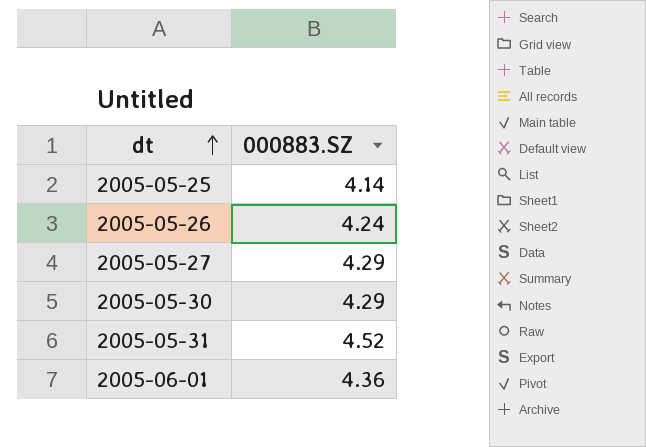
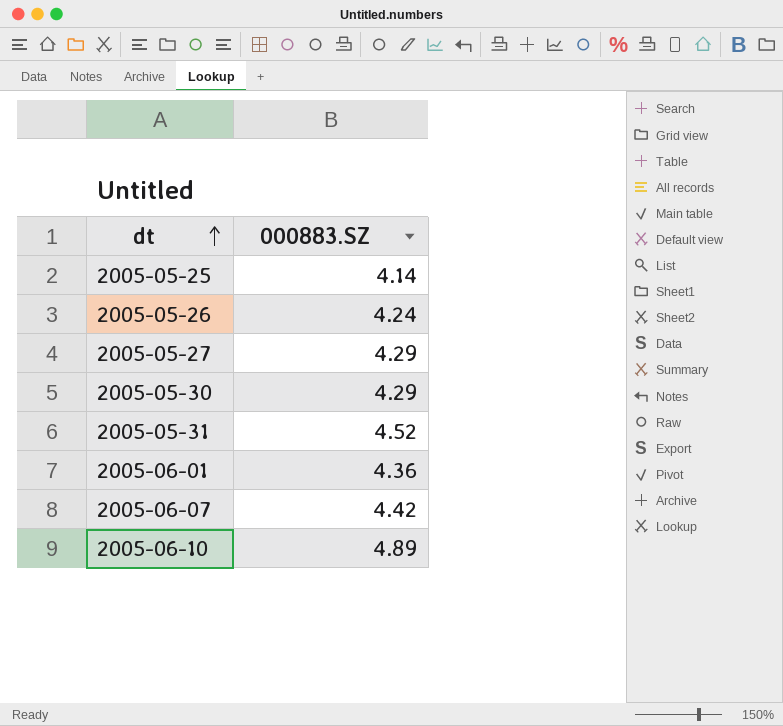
row 2005-06-07: none -> 4.42
row 2005-06-10: none -> 4.89

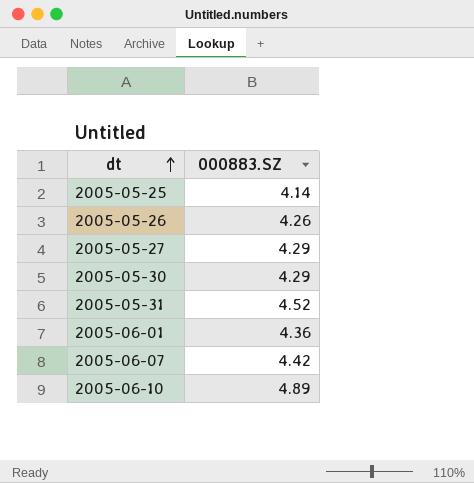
2005-05-26 | 000883.SZ: 4.24 -> 4.26

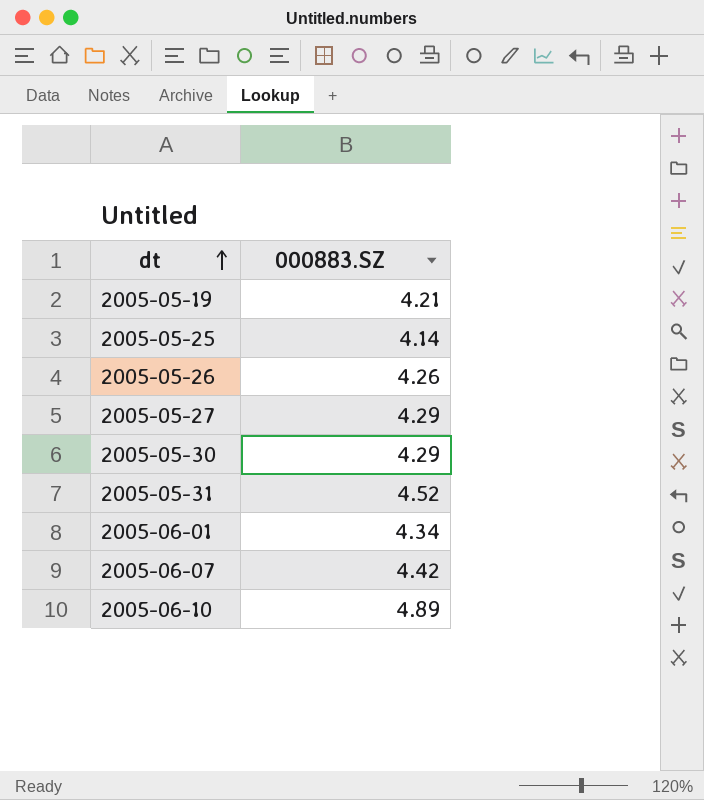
row 2005-05-19: none -> 4.21
2005-06-01 | 000883.SZ: 4.36 -> 4.34

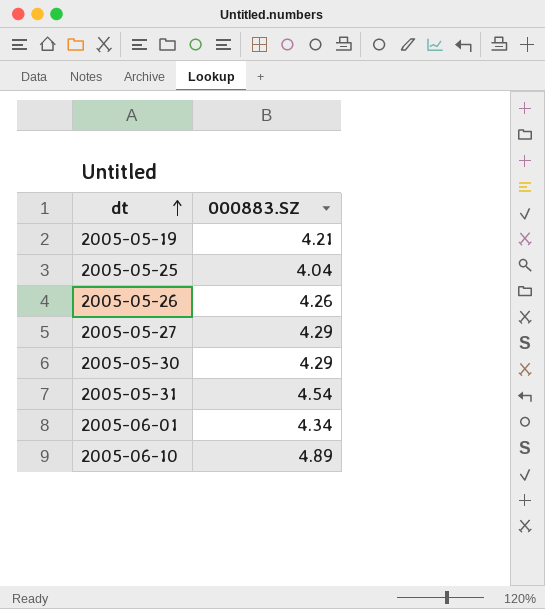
row 2005-06-07: 4.42 -> none
2005-05-25 | 000883.SZ: 4.14 -> 4.04
2005-05-31 | 000883.SZ: 4.52 -> 4.54

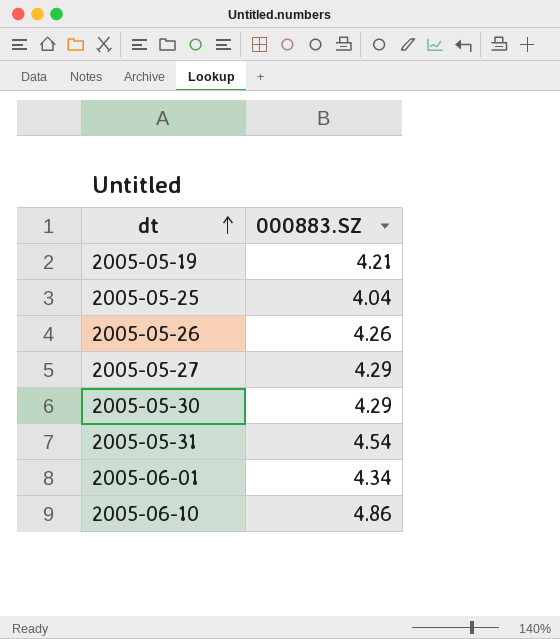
2005-06-10 | 000883.SZ: 4.89 -> 4.86

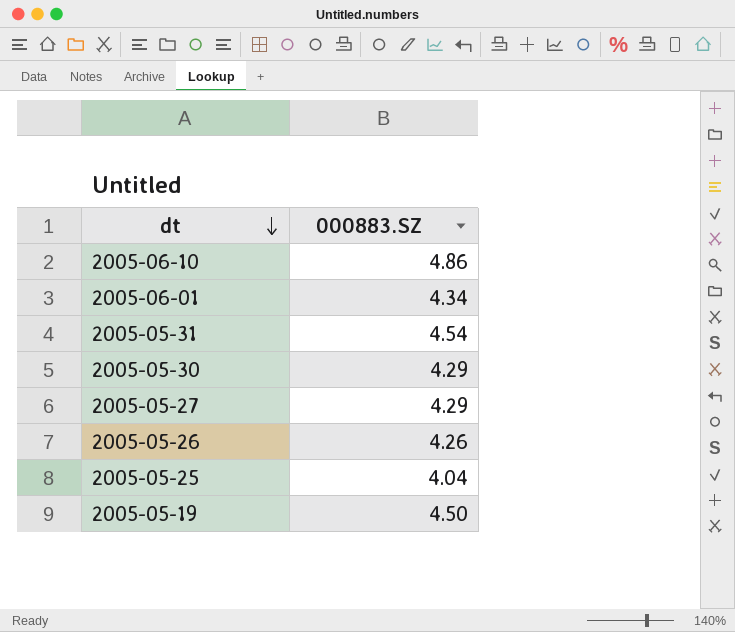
row order: dt ascending -> dt descending
2005-05-19 | 000883.SZ: 4.21 -> 4.50

